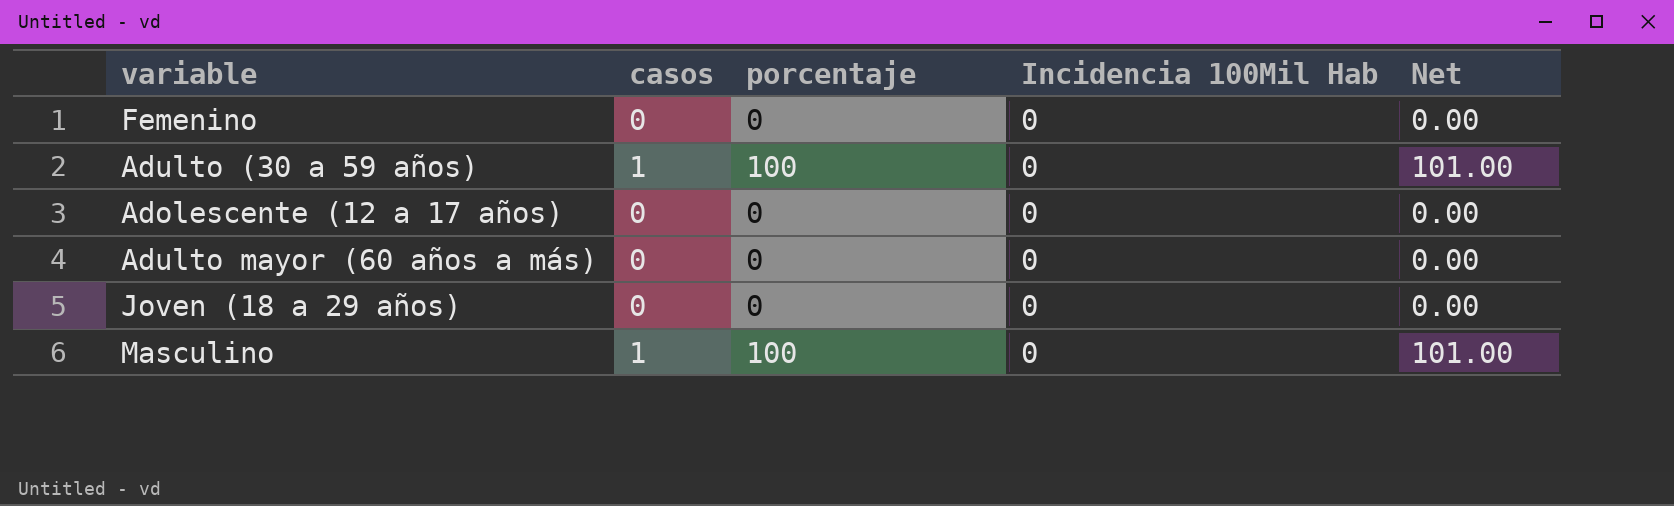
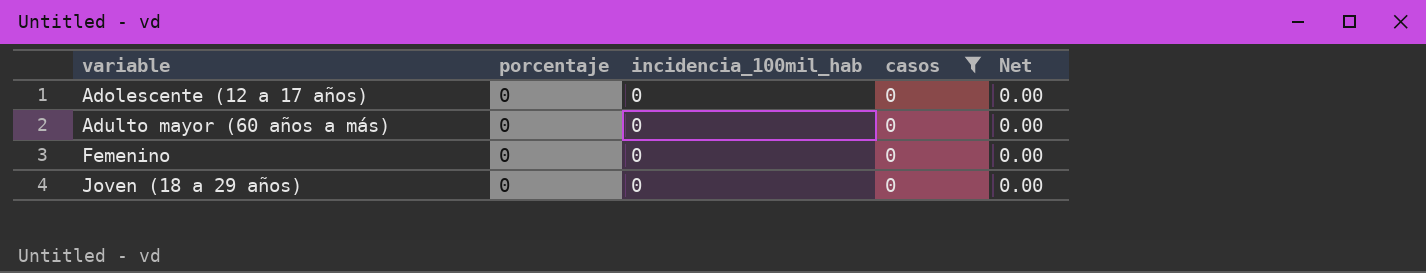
filter: none -> casos = 0
row order: none -> variable ascending
column name: Incidencia 100Mil Hab -> incidencia_100mil_hab
column casos | position: 2 -> 4

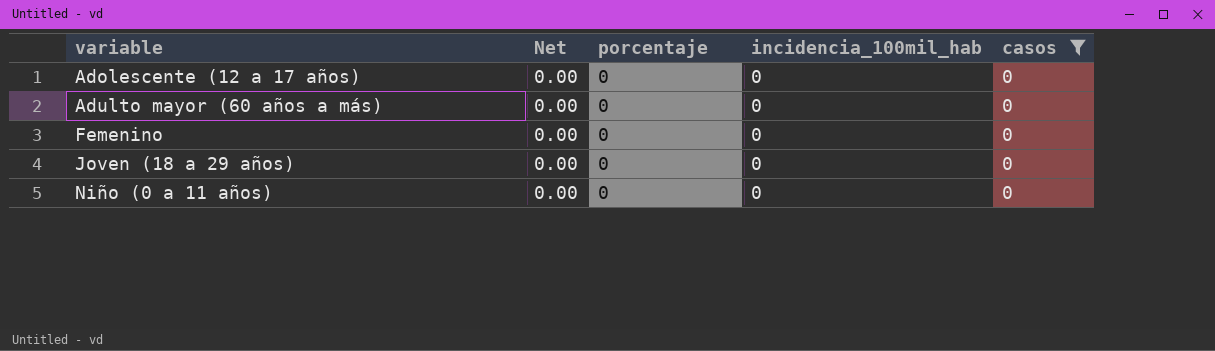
column Net | position: 5 -> 2
row Niño (0 a 11 años): none -> 0.00 | 0 | 0 | 0

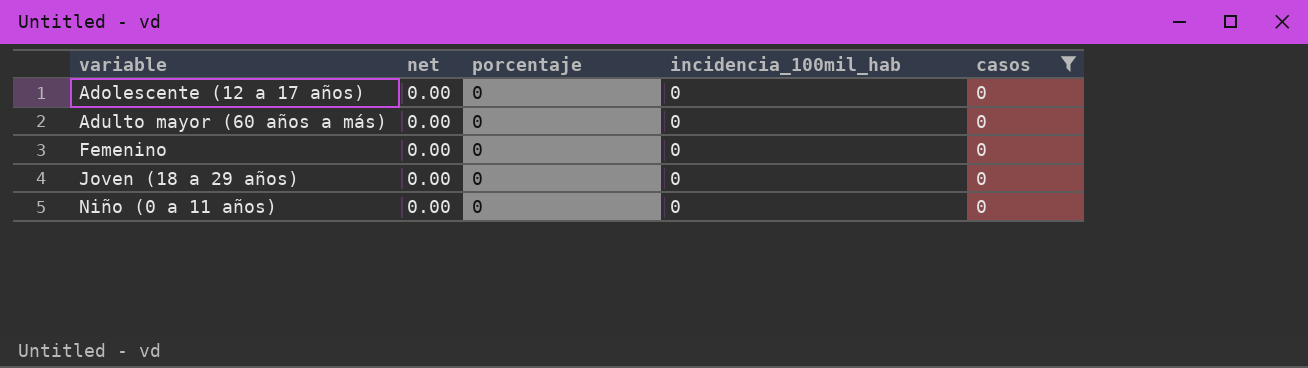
column name: Net -> net

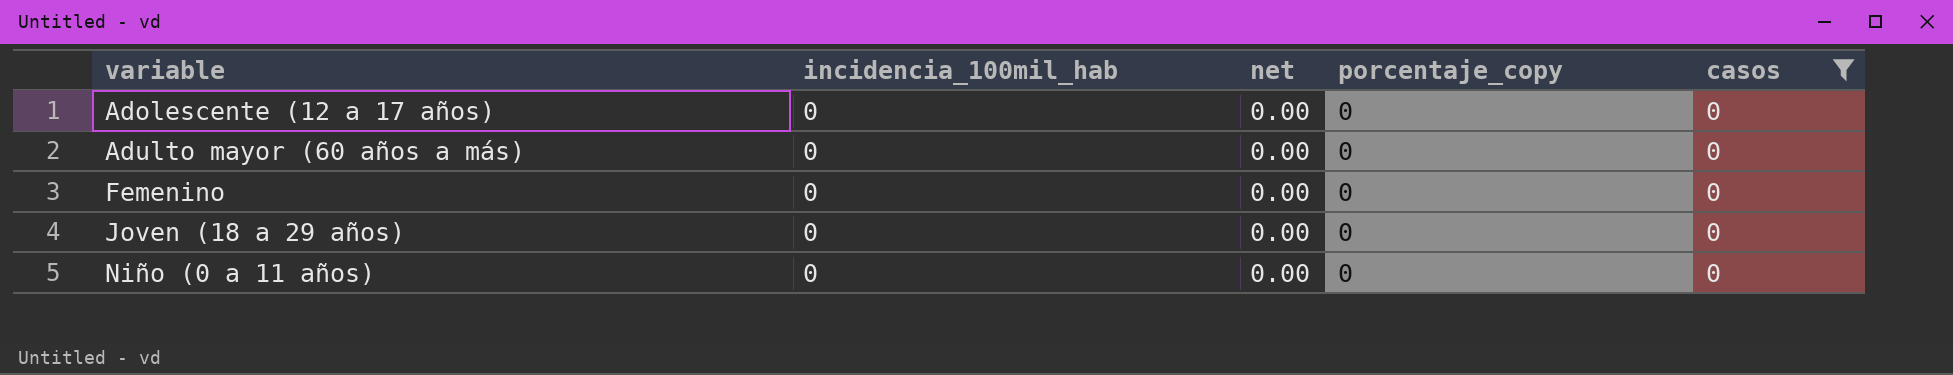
column incidencia_100mil_hab | position: 4 -> 2
column name: porcentaje -> porcentaje_copy

